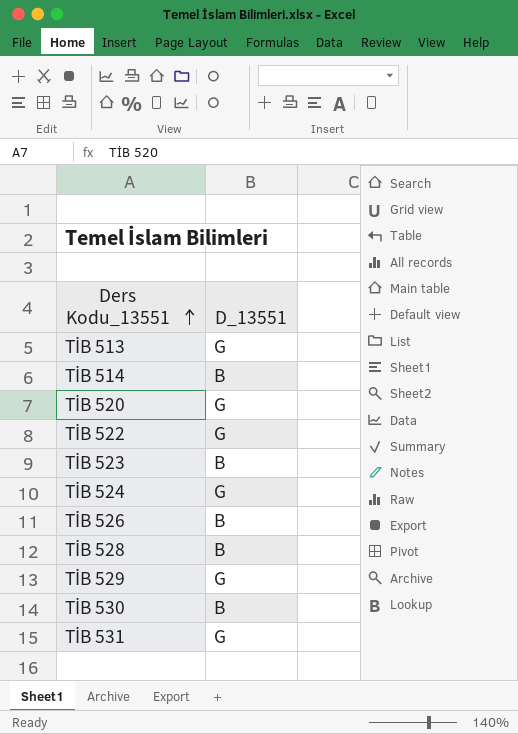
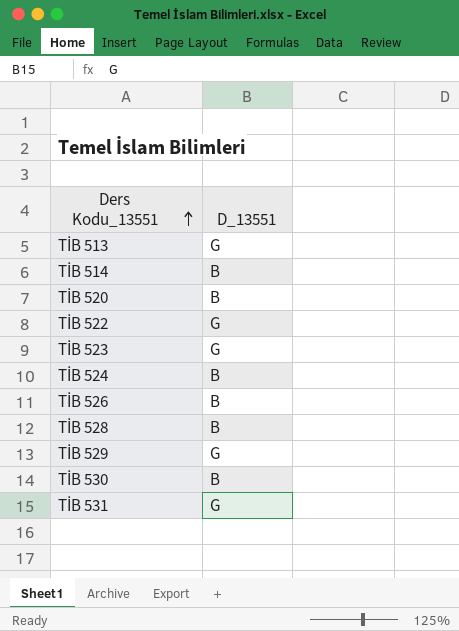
TİB 520 | D_13551: G -> B
TİB 523 | D_13551: B -> G
TİB 524 | D_13551: G -> B

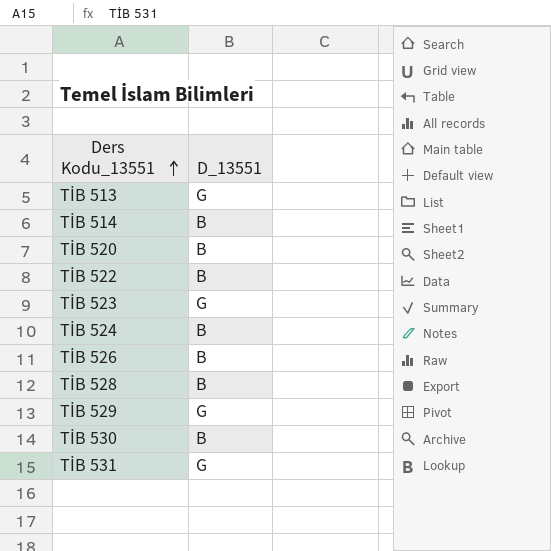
TİB 522 | D_13551: G -> B

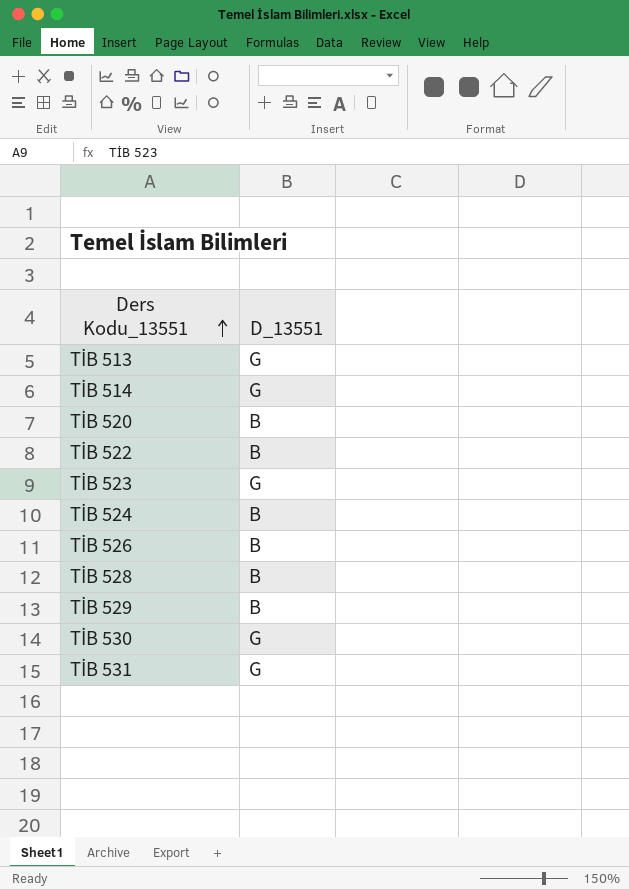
TİB 514 | D_13551: B -> G
TİB 529 | D_13551: G -> B
TİB 530 | D_13551: B -> G

